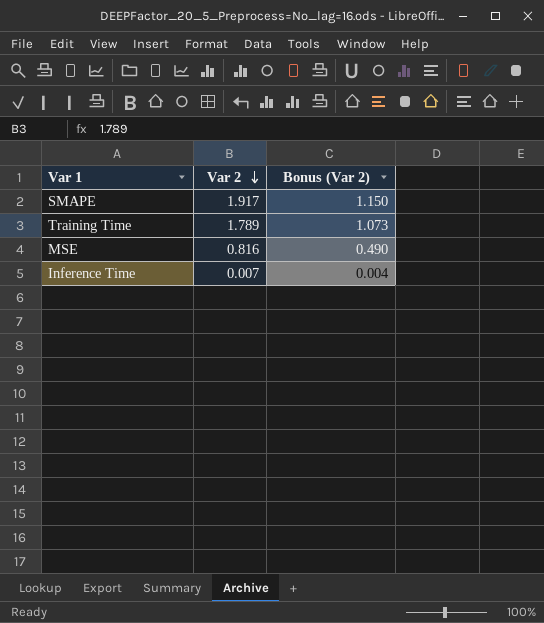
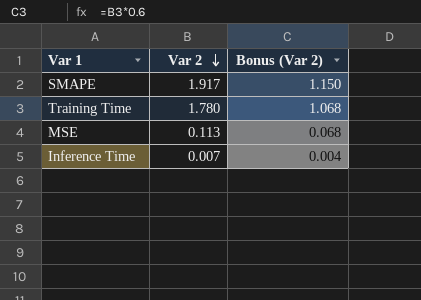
Training Time | Var 2: 1.789 -> 1.780
Training Time | Bonus (Var 2): 1.073 -> 1.068
MSE | Var 2: 0.816 -> 0.113
MSE | Bonus (Var 2): 0.490 -> 0.068

